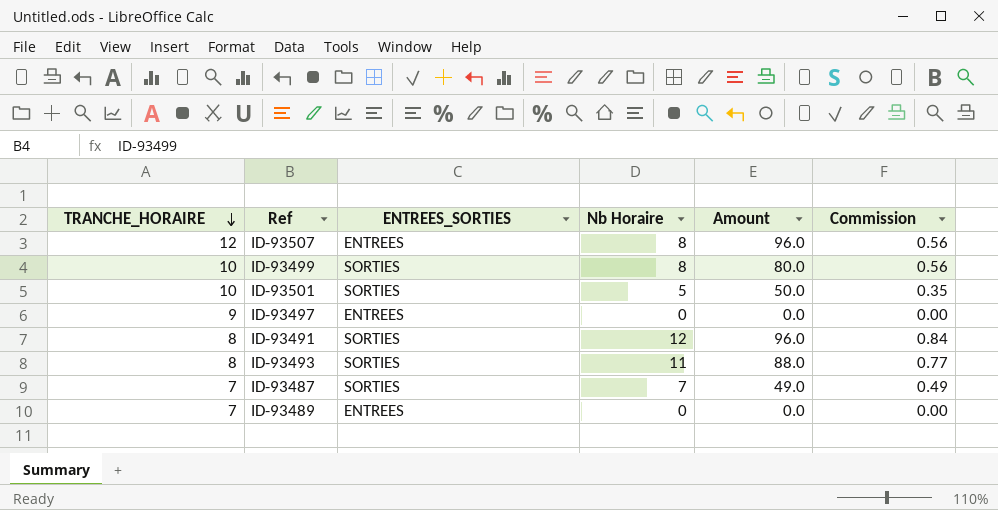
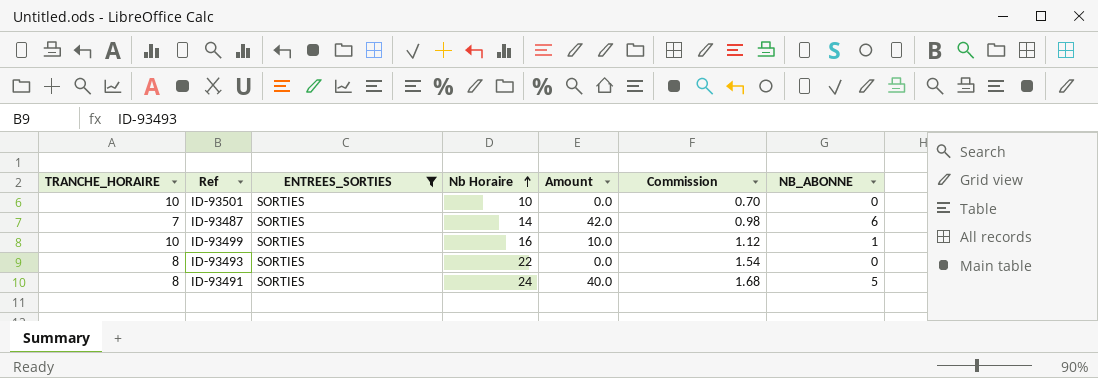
filter: none -> ENTREES_SORTIES = SORTIES
row order: TRANCHE_HORAIRE descending -> Nb Horaire ascending
column Amount | formula: [TRANCHE_HORAIRE] * [Nb Horaire] -> [TRANCHE_HORAIRE] * [NB_ABONNE]
column NB_ABONNE | position: none -> 7
ID-93501 | Nb Horaire: 5 -> 10
ID-93501 | Commission: 0.35 -> 0.70
ID-93487 | Nb Horaire: 7 -> 14
ID-93487 | Commission: 0.49 -> 0.98
ID-93499 | Nb Horaire: 8 -> 16
ID-93499 | Commission: 0.56 -> 1.12
ID-93493 | Nb Horaire: 11 -> 22
ID-93493 | Commission: 0.77 -> 1.54
ID-93491 | Nb Horaire: 12 -> 24
ID-93491 | Commission: 0.84 -> 1.68

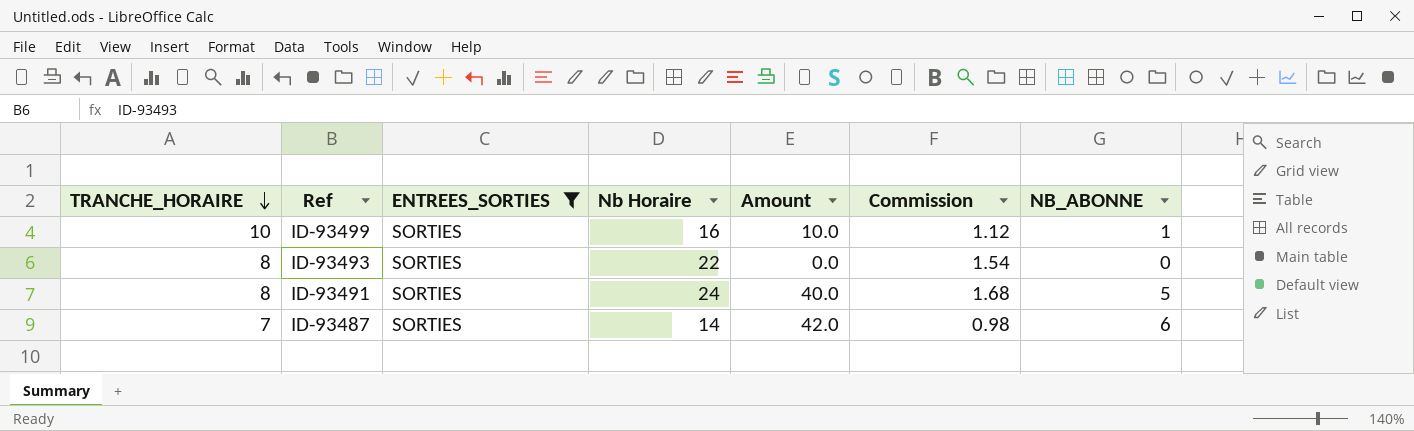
row order: Nb Horaire ascending -> TRANCHE_HORAIRE descending
row ID-93501: 10 | SORTIES | 10 | 0.0 | 0.70 | 0 -> none

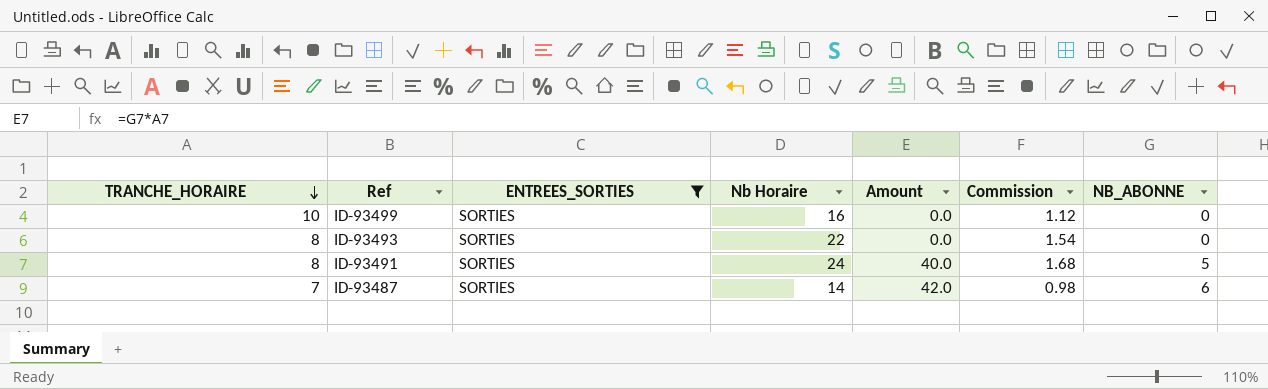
ID-93499 | Amount: 10.0 -> 0.0
ID-93499 | NB_ABONNE: 1 -> 0

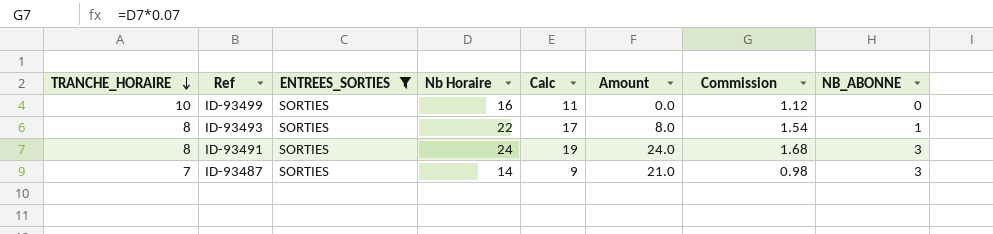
column Calc | formula: none -> [Nb Horaire] - 5
ID-93493 | Amount: 0.0 -> 8.0
ID-93493 | NB_ABONNE: 0 -> 1
ID-93491 | Amount: 40.0 -> 24.0
ID-93491 | NB_ABONNE: 5 -> 3
ID-93487 | Amount: 42.0 -> 21.0
ID-93487 | NB_ABONNE: 6 -> 3

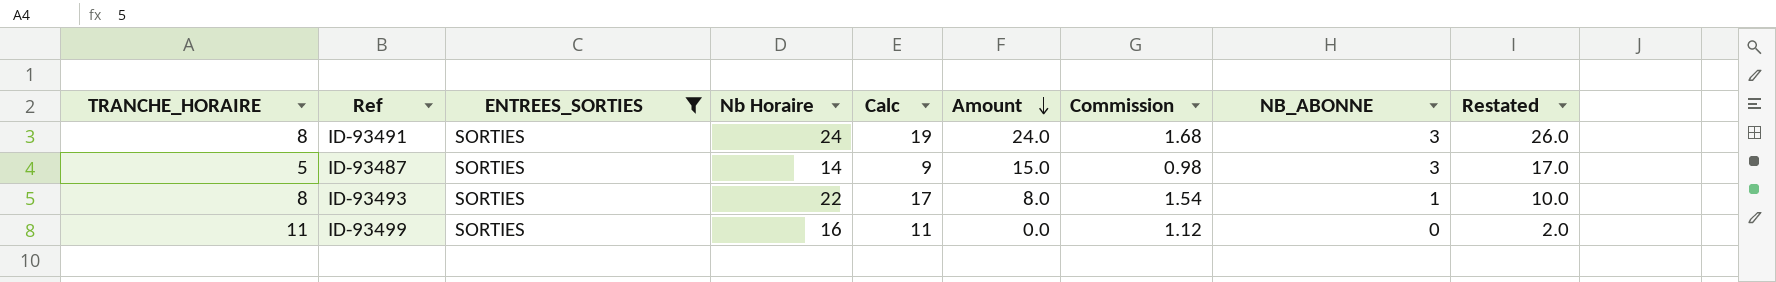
row order: TRANCHE_HORAIRE descending -> Amount descending
column Restated | formula: none -> [Amount] + 2
ID-93487 | TRANCHE_HORAIRE: 7 -> 5
ID-93487 | Amount: 21.0 -> 15.0
ID-93499 | TRANCHE_HORAIRE: 10 -> 11

